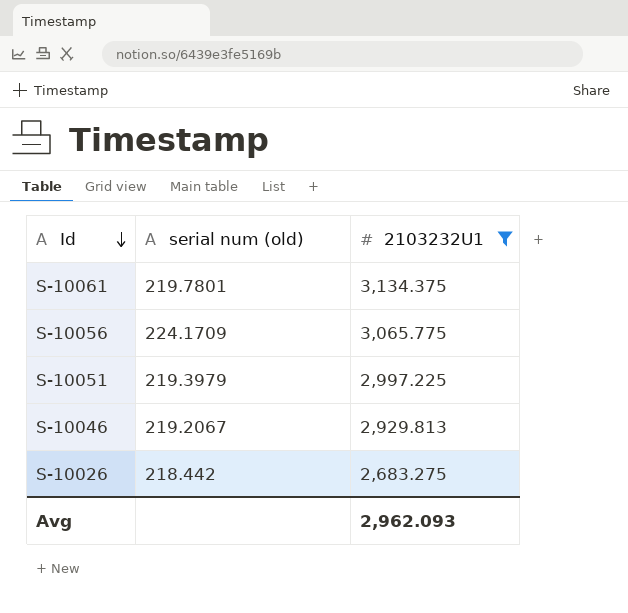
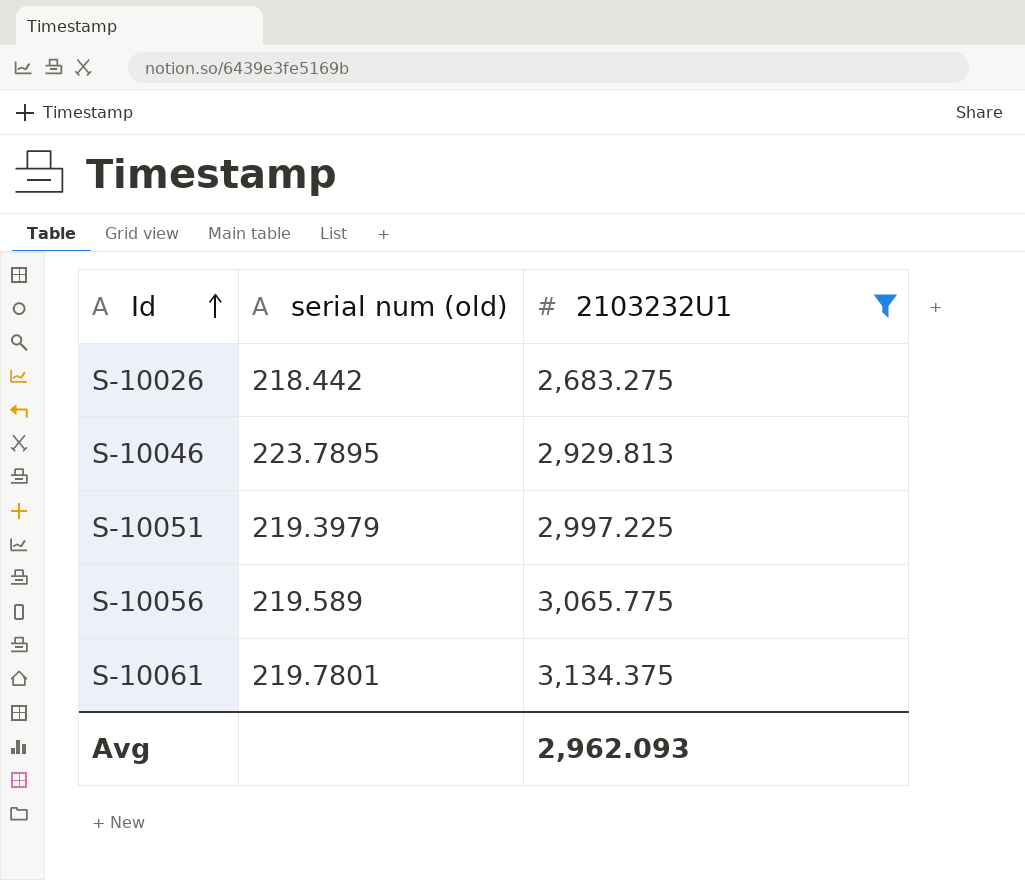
row order: Id descending -> Id ascending
S-10046 | serial num (old): 219.2067 -> 223.7895
S-10056 | serial num (old): 224.1709 -> 219.589

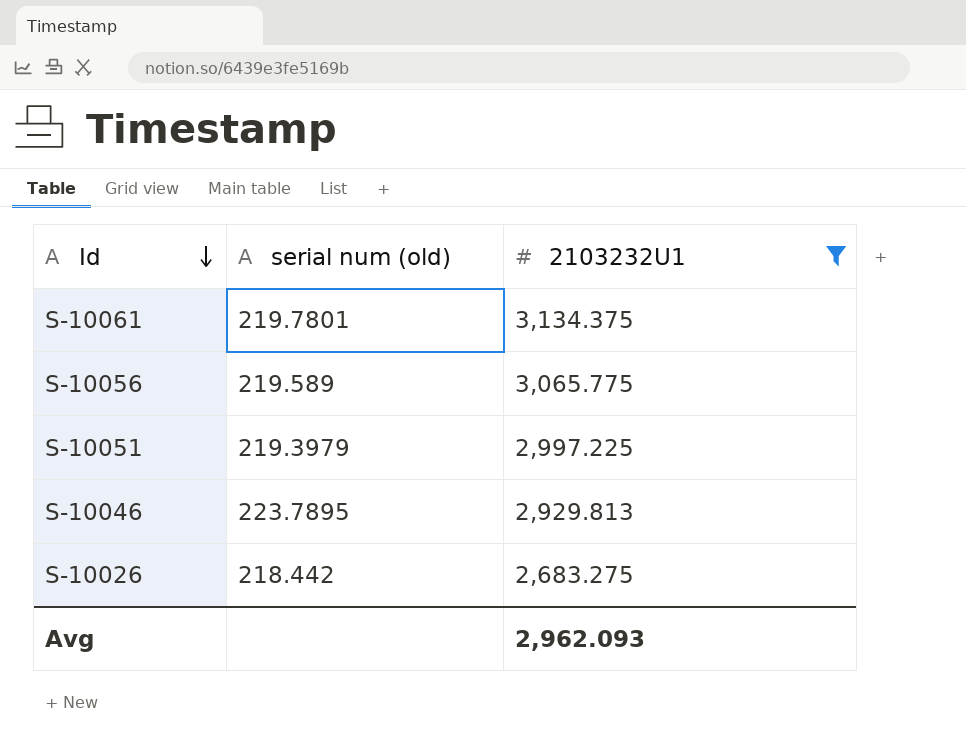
row order: Id ascending -> Id descending

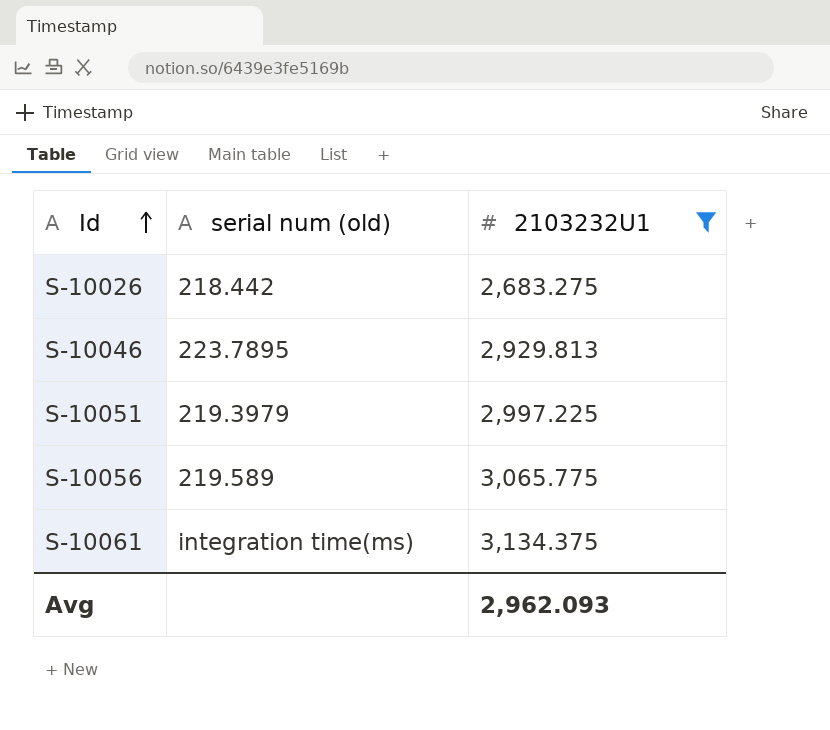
row order: Id descending -> Id ascending
S-10061 | serial num (old): 219.7801 -> integration time(ms)

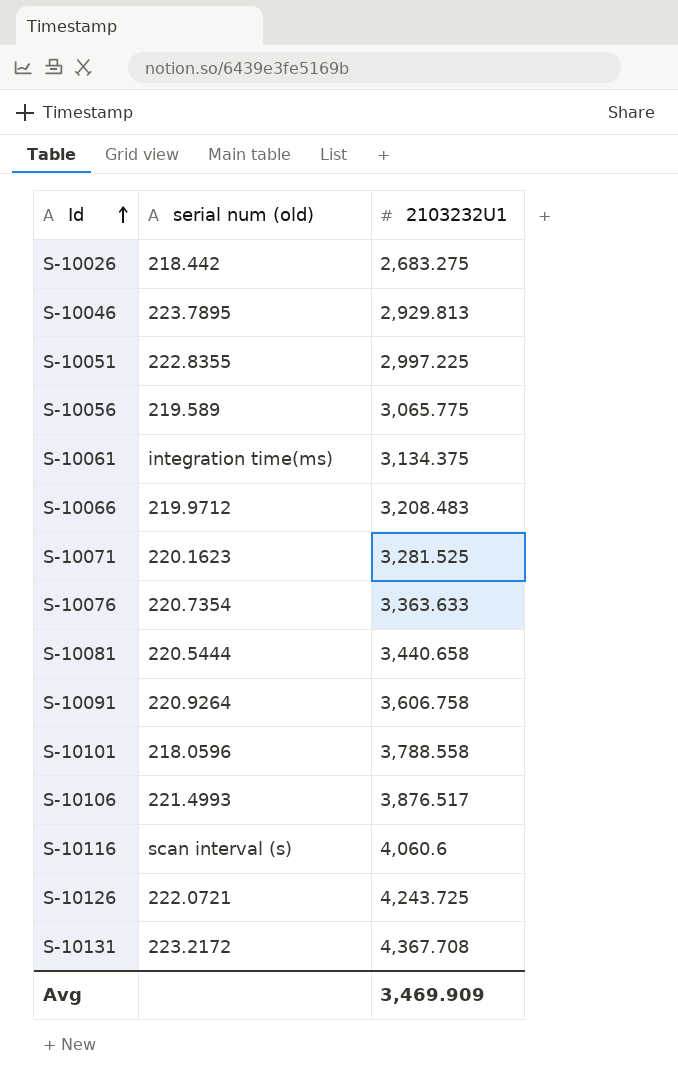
filter: 2103232U1 <= 3,134.375 -> none
S-10051 | serial num (old): 219.3979 -> 222.8355
Avg | 2103232U1: 2,962.093 -> 3,469.909

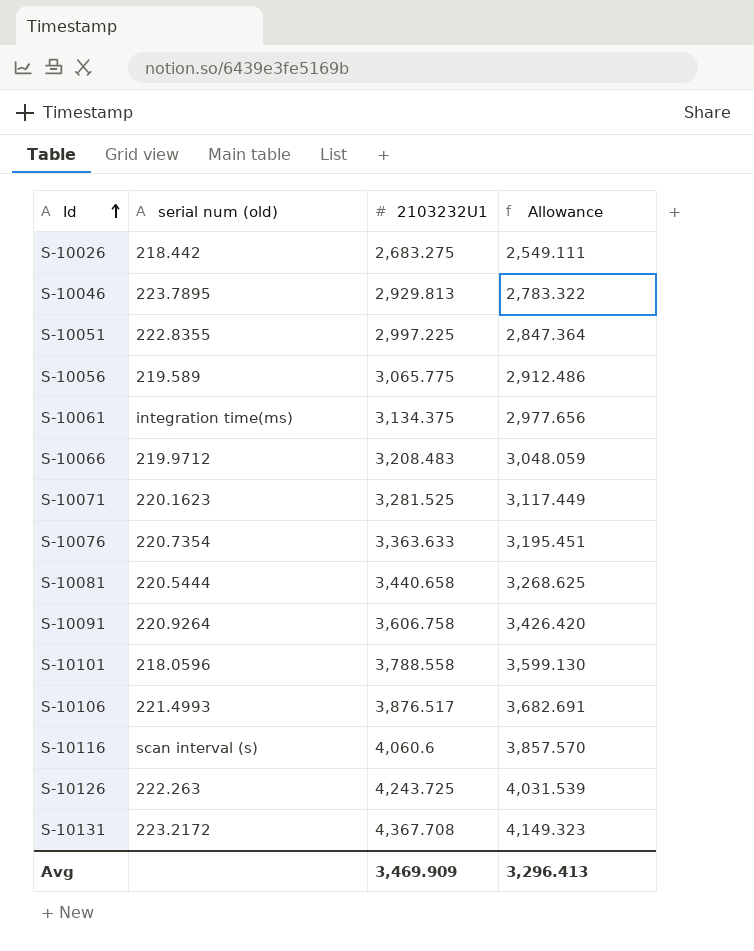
column Allowance | formula: none -> [2103232U1] * 0.95
S-10126 | serial num (old): 222.0721 -> 222.263

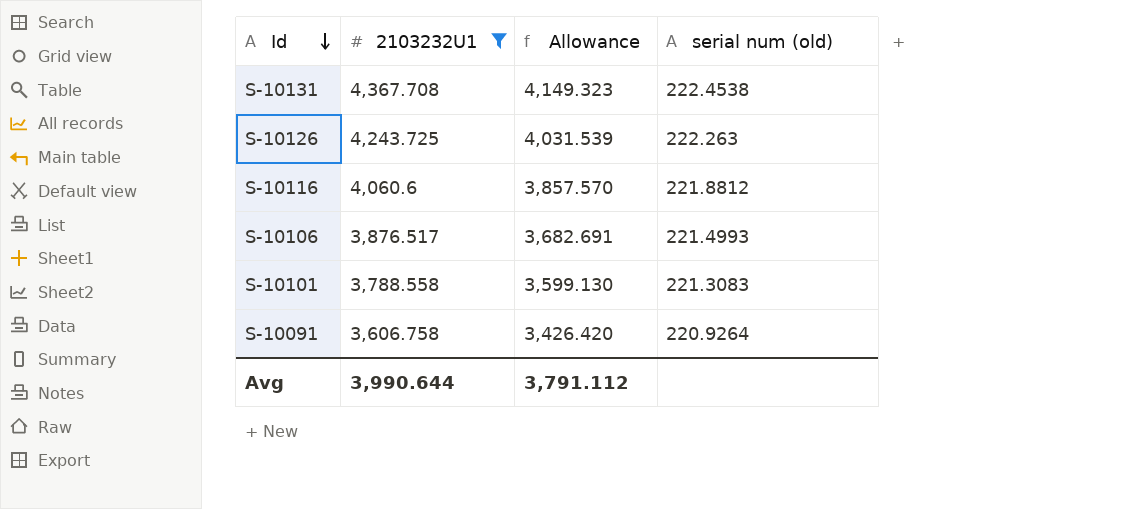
filter: none -> 2103232U1 >= 3,606.758
row order: Id ascending -> Id descending
column serial num (old) | position: 2 -> 4
S-10131 | serial num (old): 223.2172 -> 222.4538
S-10116 | serial num (old): scan interval (s) -> 221.8812
S-10101 | serial num (old): 218.0596 -> 221.3083
Avg | 2103232U1: 3,469.909 -> 3,990.644
Avg | Allowance: 3,296.413 -> 3,791.112

